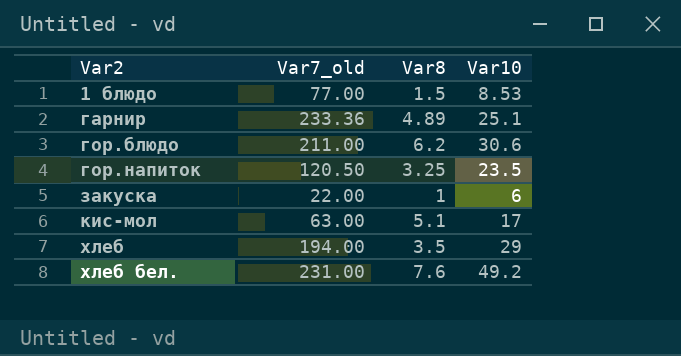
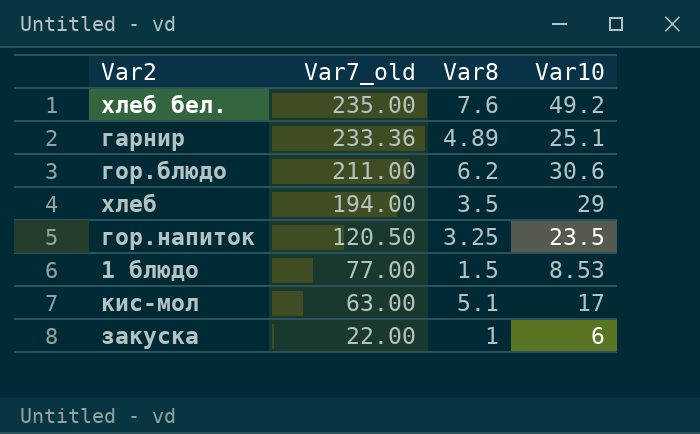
row order: Var2 ascending -> Var7_old descending
хлеб бел. | Var7_old: 231.00 -> 235.00

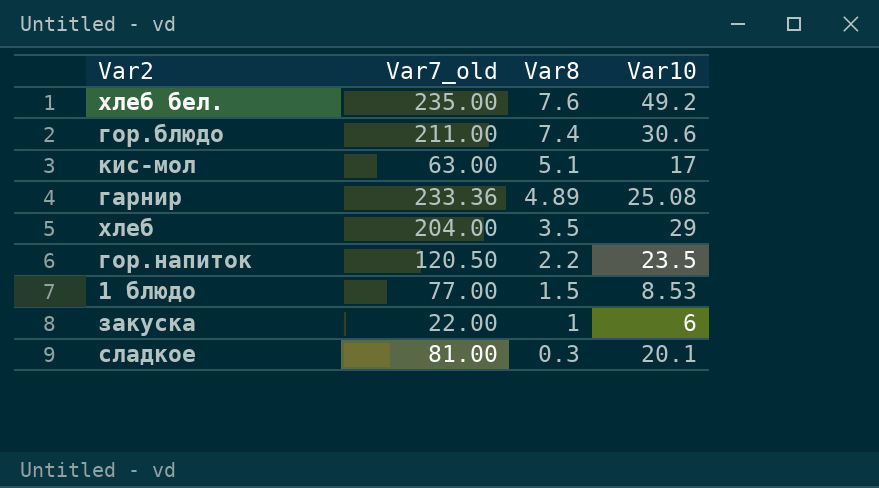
row order: Var7_old descending -> Var8 descending
гор.блюдо | Var8: 6.2 -> 7.4
гарнир | Var10: 25.1 -> 25.08
хлеб | Var7_old: 194.00 -> 204.00
гор.напиток | Var8: 3.25 -> 2.2
row сладкое: none -> 81.00 | 0.3 | 20.1

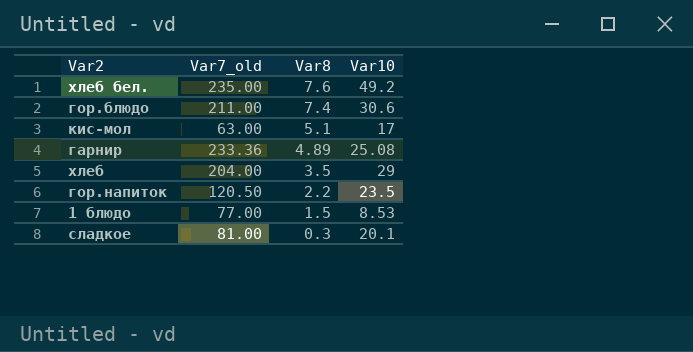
row закуска: 22.00 | 1 | 6 -> none

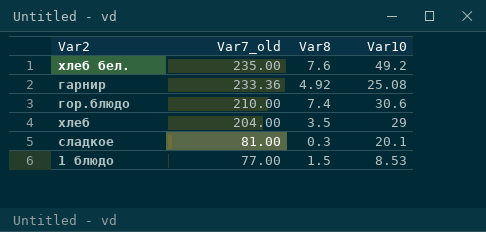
row order: Var8 descending -> Var7_old descending
row кис-мол: 63.00 | 5.1 | 17 -> none
row гор.напиток: 120.50 | 2.2 | 23.5 -> none
гарнир | Var8: 4.89 -> 4.92
гор.блюдо | Var7_old: 211.00 -> 210.00

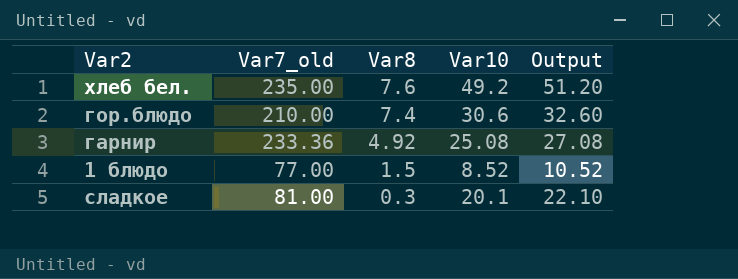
row order: Var7_old descending -> Var8 descending
column Output | formula: none -> [Var10] + 2
row хлеб: 204.00 | 3.5 | 29 -> none
1 блюдо | Var10: 8.53 -> 8.52

